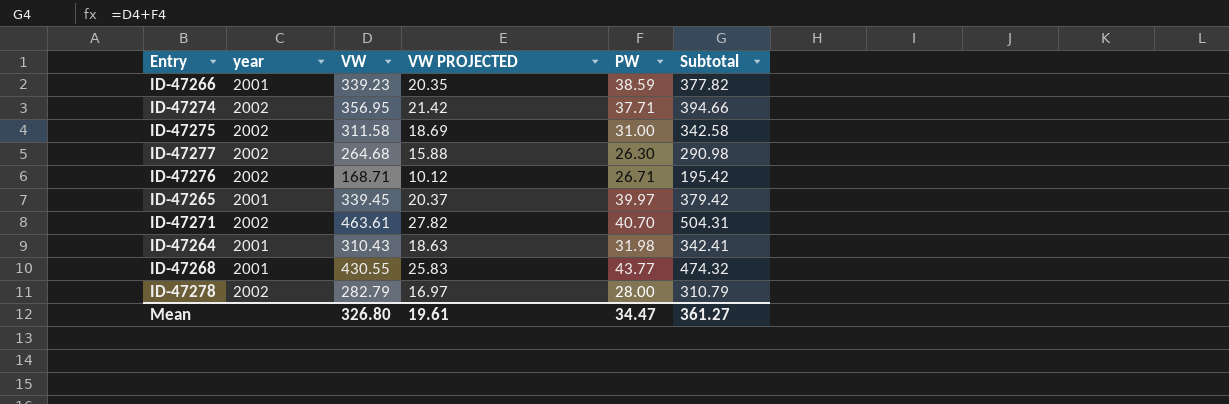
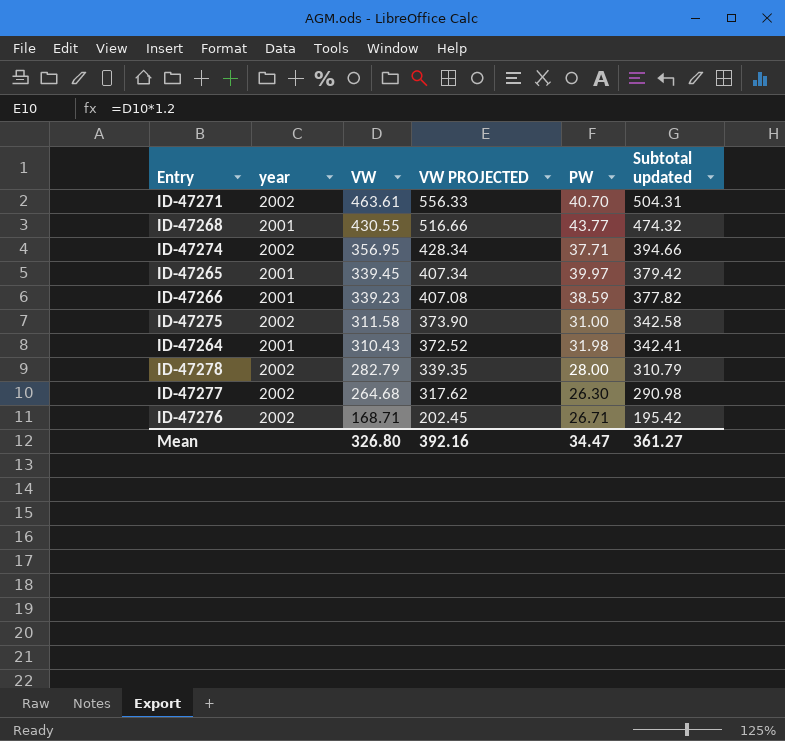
row order: none -> VW descending
column VW PROJECTED | formula: [VW] * 0.06 -> [VW] * 1.2
column name: Subtotal -> Subtotal updated
Mean | VW PROJECTED: 19.61 -> 392.16

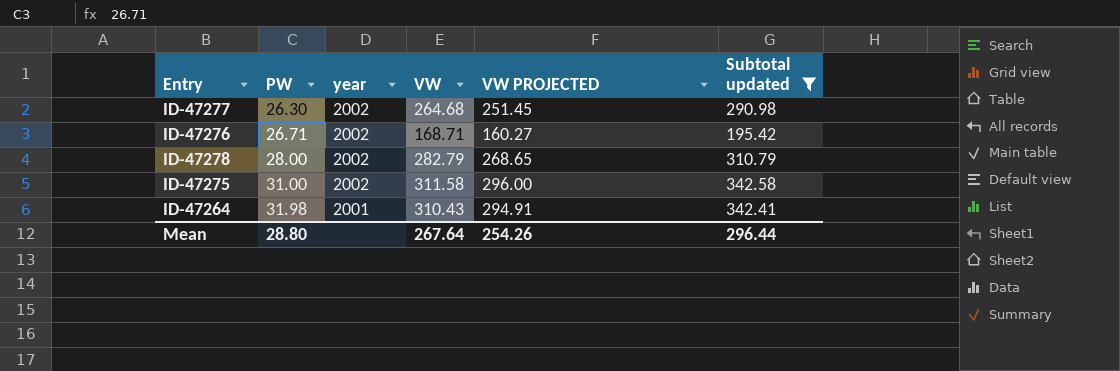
filter: none -> Subtotal updated <= 342.58
row order: VW descending -> PW ascending
column PW | position: 5 -> 2
column VW PROJECTED | formula: [VW] * 1.2 -> [VW] * 0.95
Mean | PW: 34.47 -> 28.80
Mean | VW: 326.80 -> 267.64
Mean | VW PROJECTED: 392.16 -> 254.26
Mean | Subtotal updated: 361.27 -> 296.44

